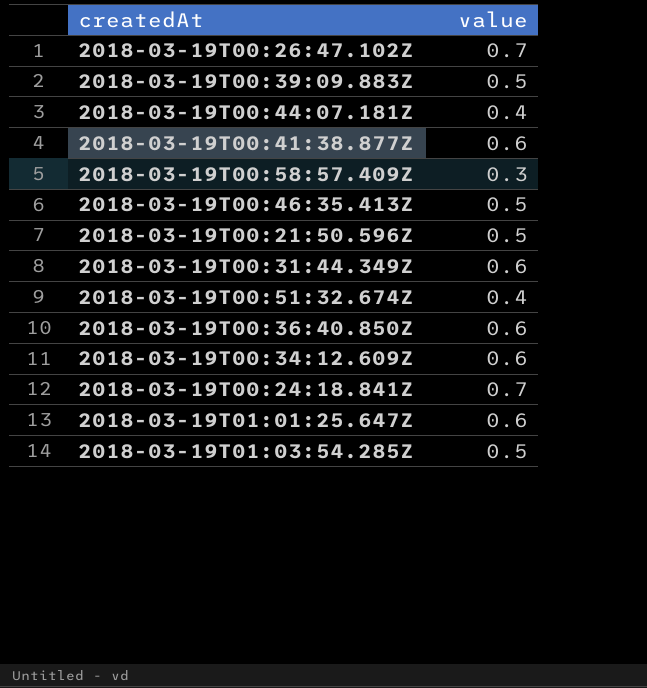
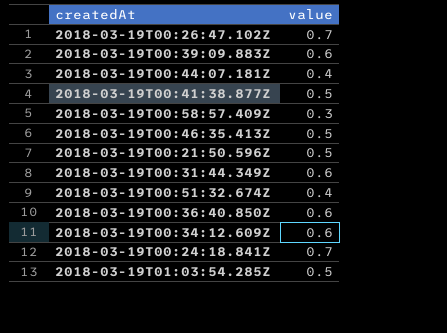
row 2018-03-19T01:01:25.647Z: 0.6 -> none
2018-03-19T00:39:09.883Z | value: 0.5 -> 0.6
2018-03-19T00:41:38.877Z | value: 0.6 -> 0.5

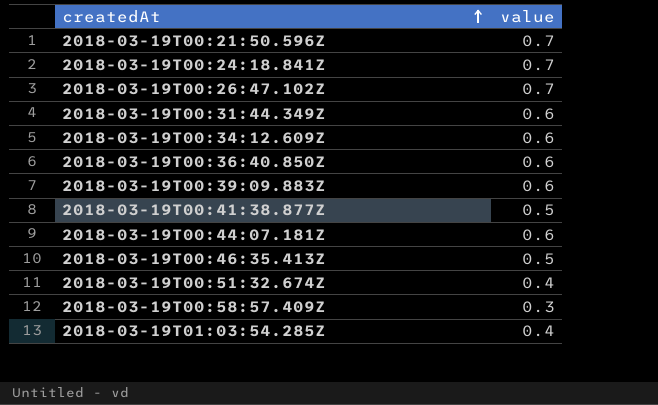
row order: none -> createdAt ascending
2018-03-19T00:21:50.596Z | value: 0.5 -> 0.7
2018-03-19T00:44:07.181Z | value: 0.4 -> 0.6
2018-03-19T01:03:54.285Z | value: 0.5 -> 0.4

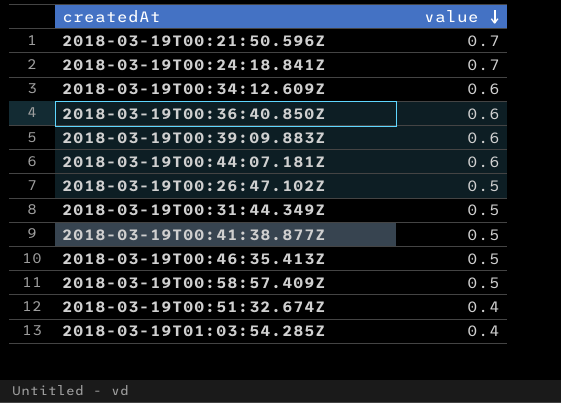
row order: createdAt ascending -> value descending
2018-03-19T00:26:47.102Z | value: 0.7 -> 0.5
2018-03-19T00:31:44.349Z | value: 0.6 -> 0.5
2018-03-19T00:58:57.409Z | value: 0.3 -> 0.5

